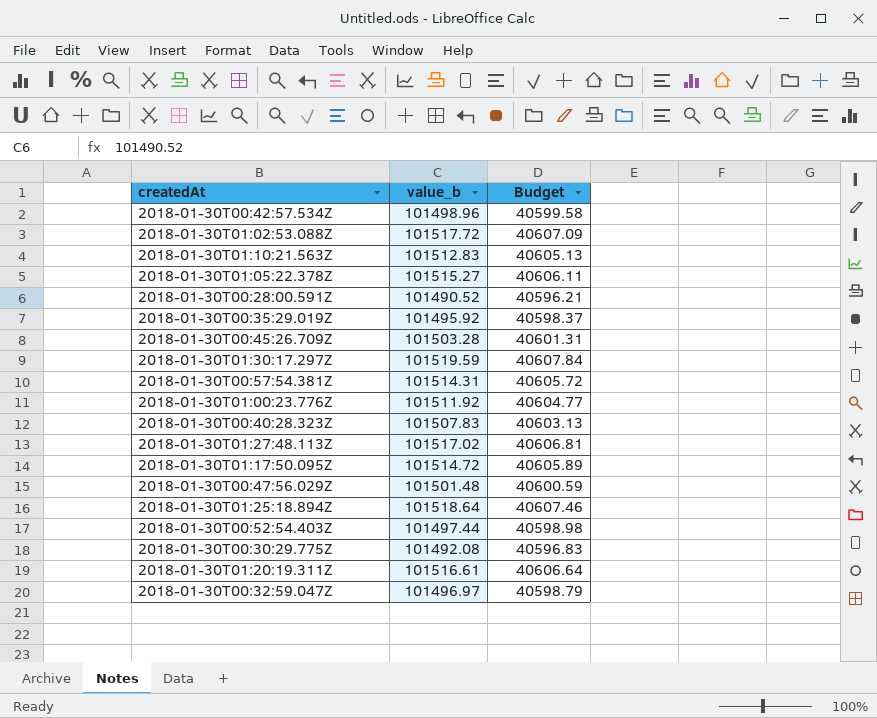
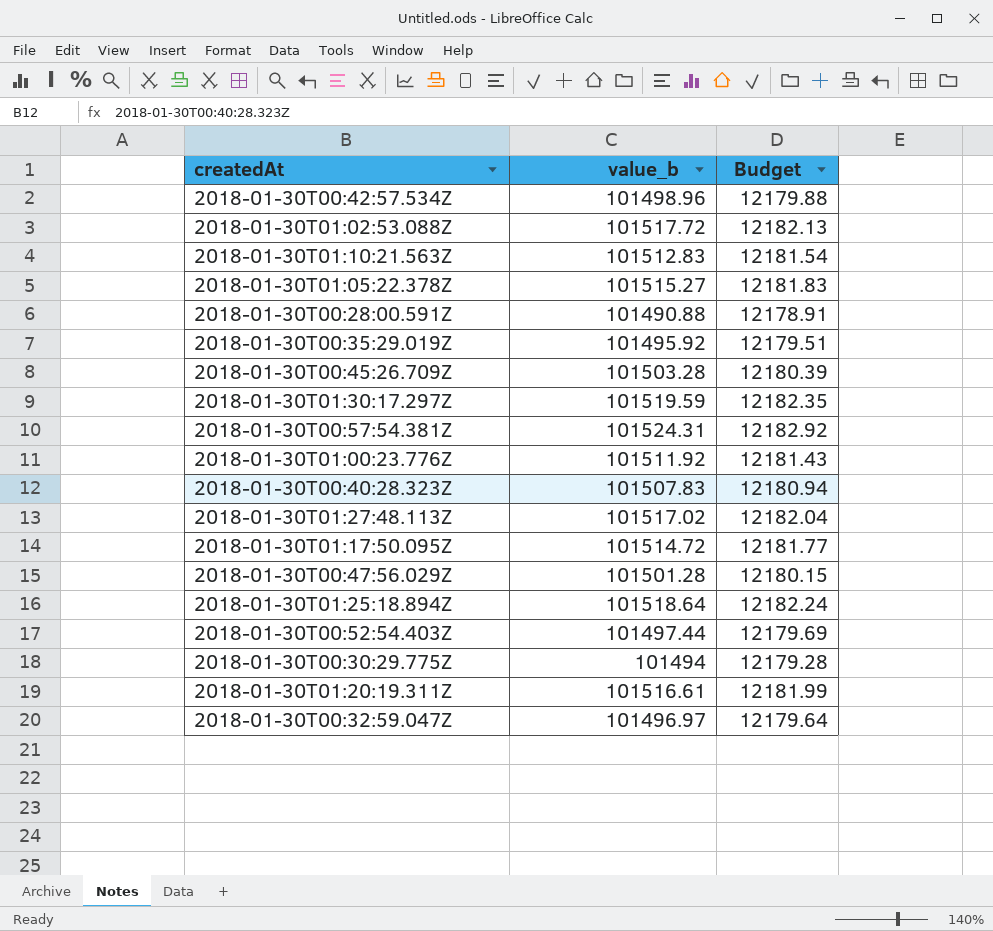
column Budget | formula: [value_b] * 0.4 -> [value_b] * 0.12
2018-01-30T00:28:00.591Z | value_b: 101490.52 -> 101490.88
2018-01-30T00:57:54.381Z | value_b: 101514.31 -> 101524.31
2018-01-30T00:47:56.029Z | value_b: 101501.48 -> 101501.28
2018-01-30T00:30:29.775Z | value_b: 101492.08 -> 101494

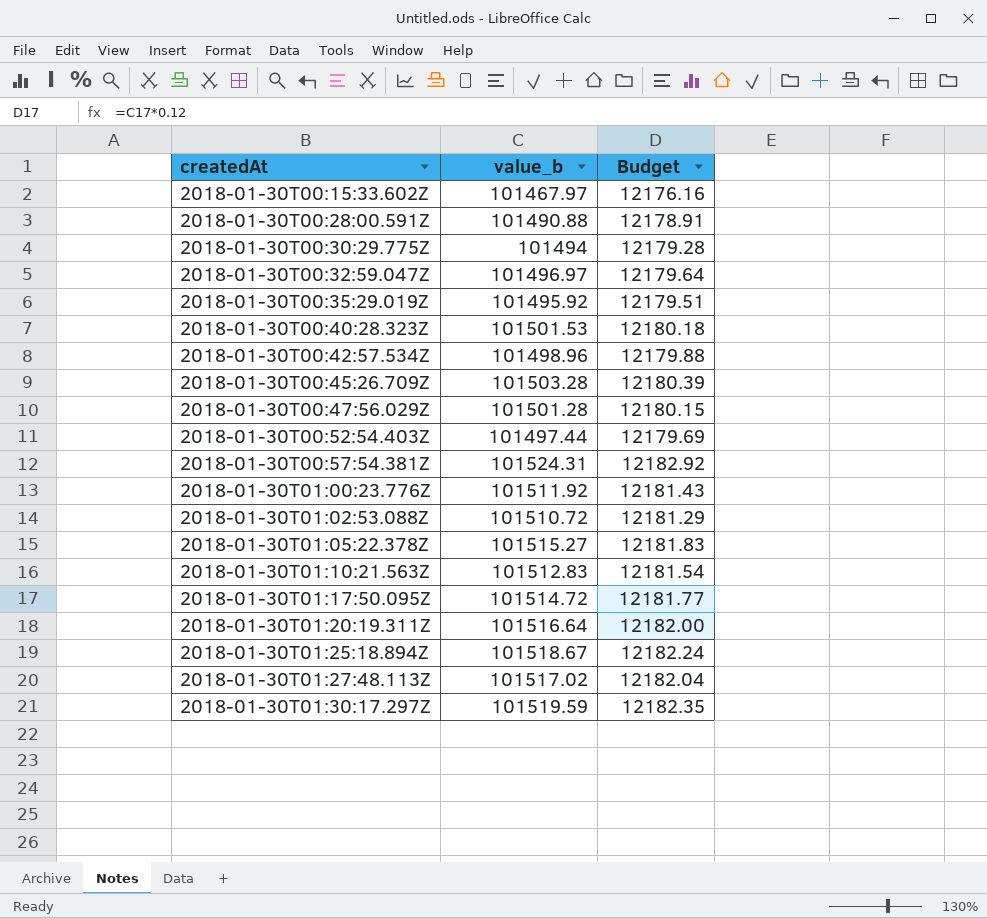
row order: none -> createdAt ascending
row 2018-01-30T00:15:33.602Z: none -> 101467.97 | 12176.16
2018-01-30T00:40:28.323Z | value_b: 101507.83 -> 101501.53
2018-01-30T00:40:28.323Z | Budget: 12180.94 -> 12180.18
2018-01-30T01:02:53.088Z | value_b: 101517.72 -> 101510.72
2018-01-30T01:02:53.088Z | Budget: 12182.13 -> 12181.29
2018-01-30T01:20:19.311Z | value_b: 101516.61 -> 101516.64
2018-01-30T01:20:19.311Z | Budget: 12181.99 -> 12182.00
2018-01-30T01:25:18.894Z | value_b: 101518.64 -> 101518.67

